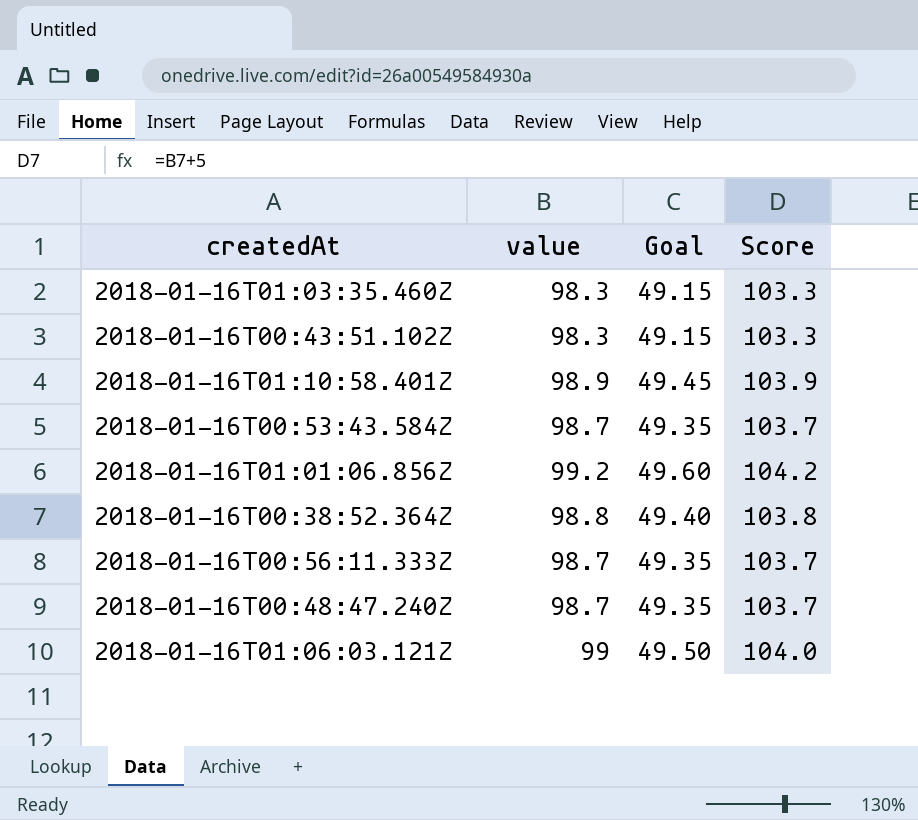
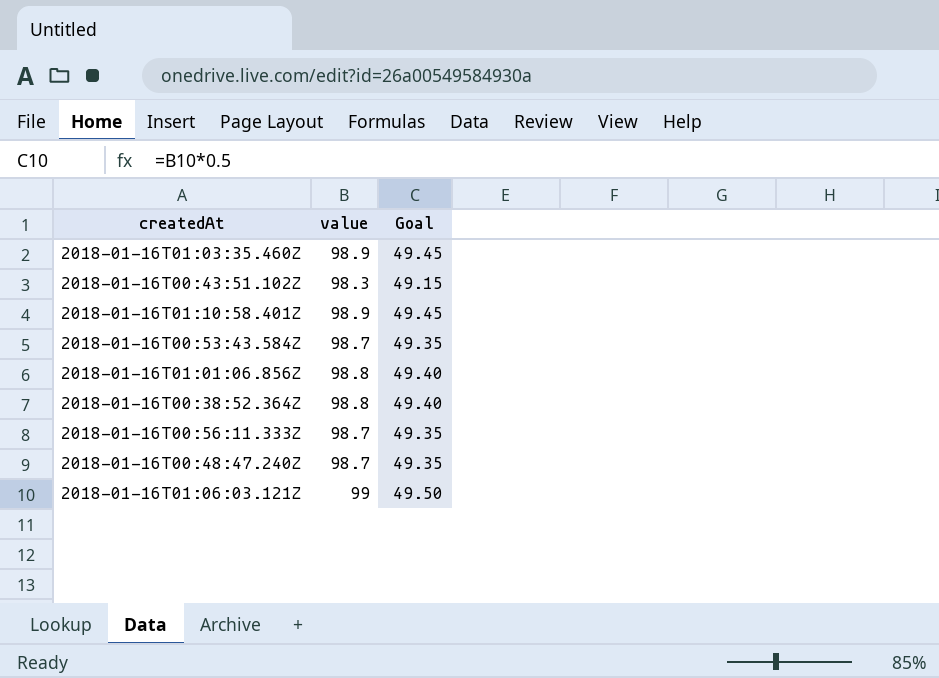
column Score | formula: [value] + 5 -> none
2018-01-16T01:03:35.460Z | value: 98.3 -> 98.9
2018-01-16T01:03:35.460Z | Goal: 49.15 -> 49.45
2018-01-16T01:01:06.856Z | value: 99.2 -> 98.8
2018-01-16T01:01:06.856Z | Goal: 49.60 -> 49.40

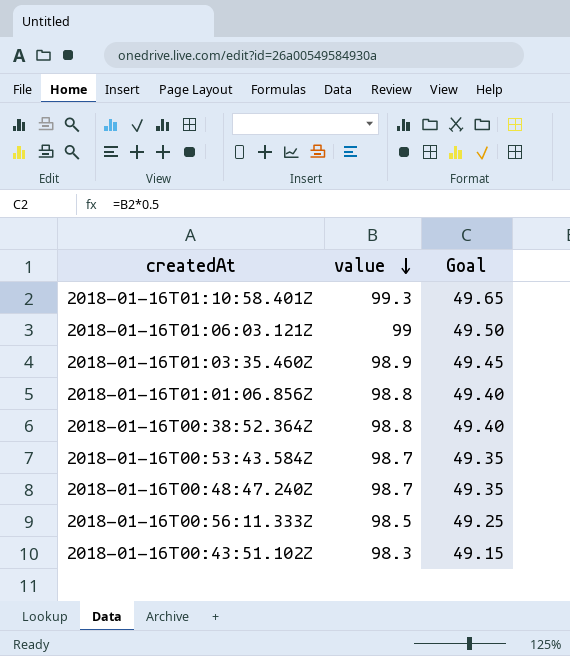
row order: none -> value descending
2018-01-16T01:10:58.401Z | value: 98.9 -> 99.3
2018-01-16T01:10:58.401Z | Goal: 49.45 -> 49.65
2018-01-16T00:56:11.333Z | value: 98.7 -> 98.5
2018-01-16T00:56:11.333Z | Goal: 49.35 -> 49.25

